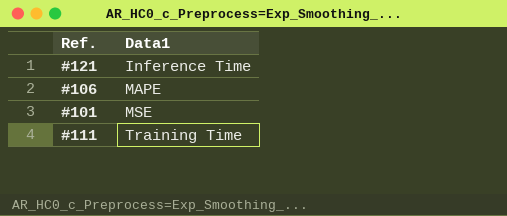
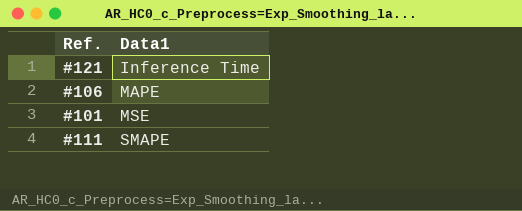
#111 | Data1: Training Time -> SMAPE

